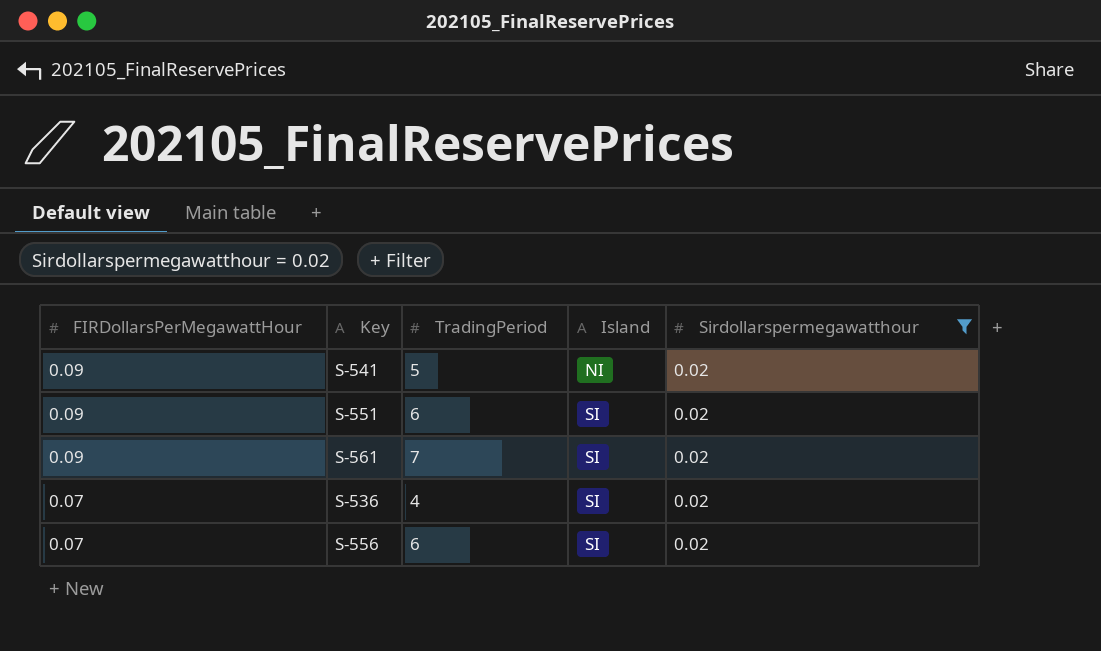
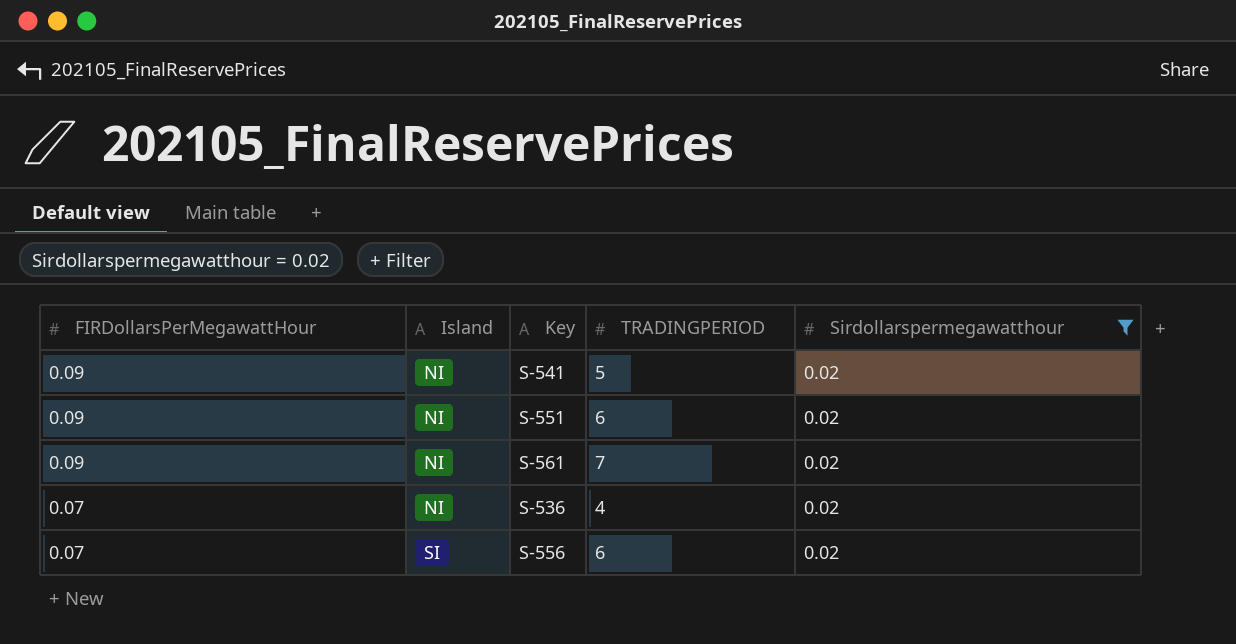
column Island | position: 4 -> 2
column name: TradingPeriod -> TRADINGPERIOD
S-551 | Island: SI -> NI
S-561 | Island: SI -> NI
S-536 | Island: SI -> NI

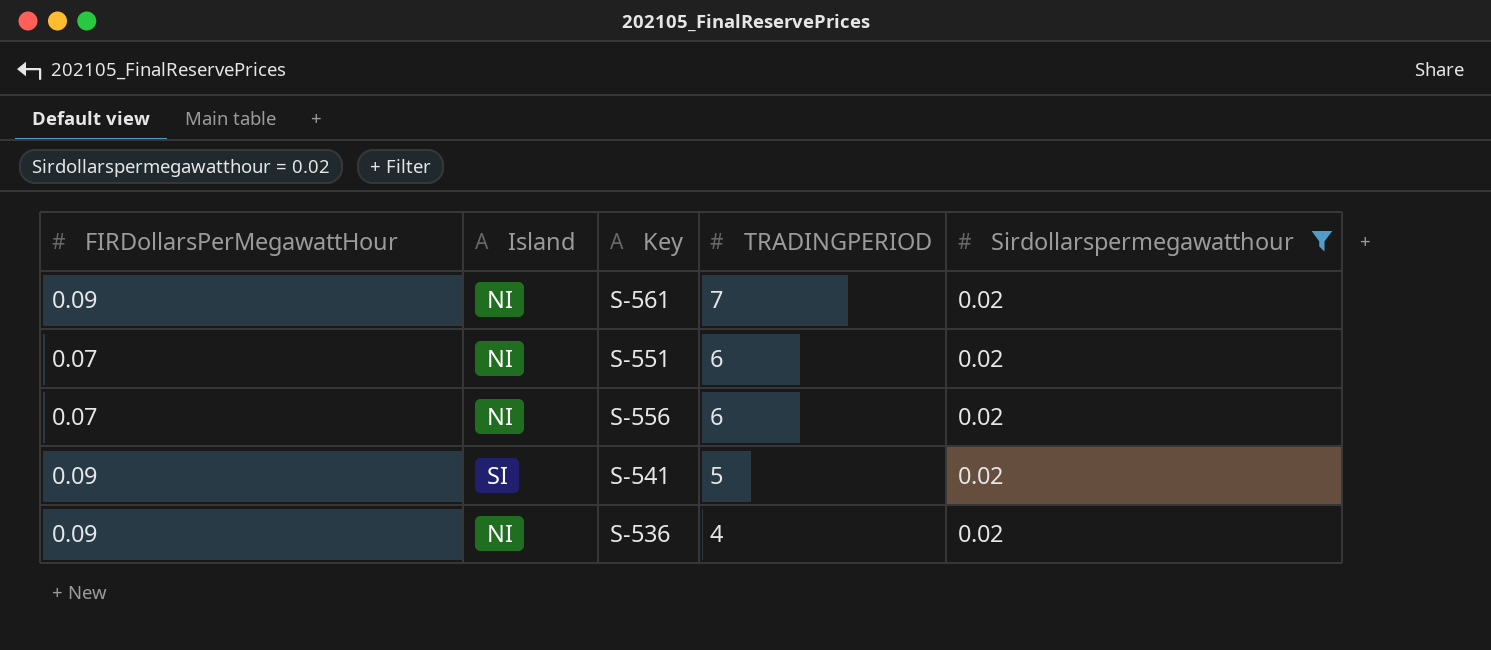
row order: FIRDollarsPerMegawattHour descending -> TRADINGPERIOD descending
S-551 | FIRDollarsPerMegawattHour: 0.09 -> 0.07
S-556 | Island: SI -> NI
S-541 | Island: NI -> SI
S-536 | FIRDollarsPerMegawattHour: 0.07 -> 0.09

